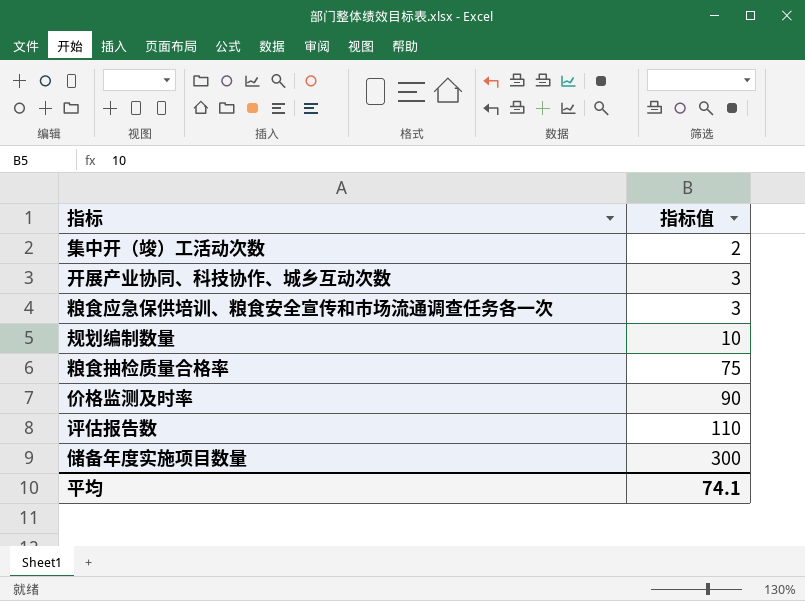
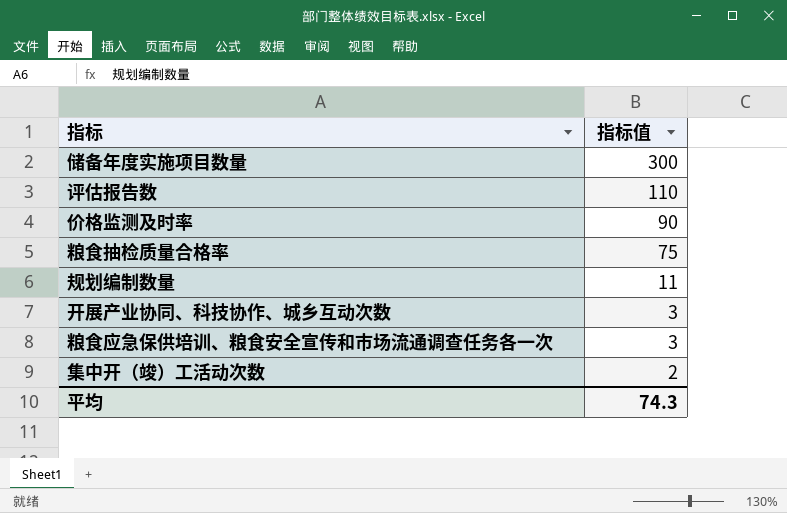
row order: 指标值 ascending -> 指标值 descending
规划编制数量 | 指标值: 10 -> 11
平均 | 指标值: 74.1 -> 74.3

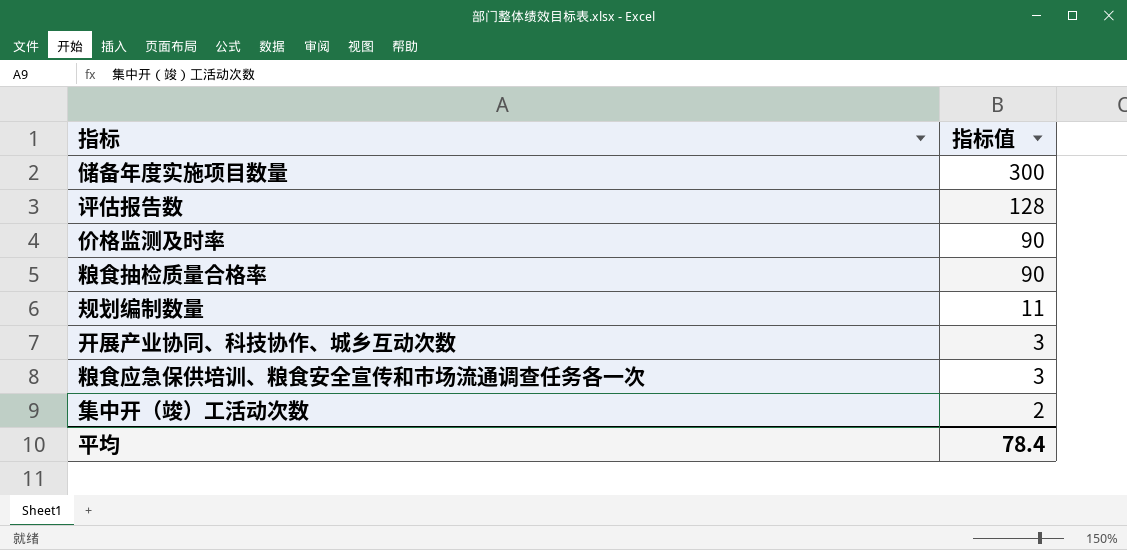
评估报告数 | 指标值: 110 -> 128
粮食抽检质量合格率 | 指标值: 75 -> 90
平均 | 指标值: 74.3 -> 78.4

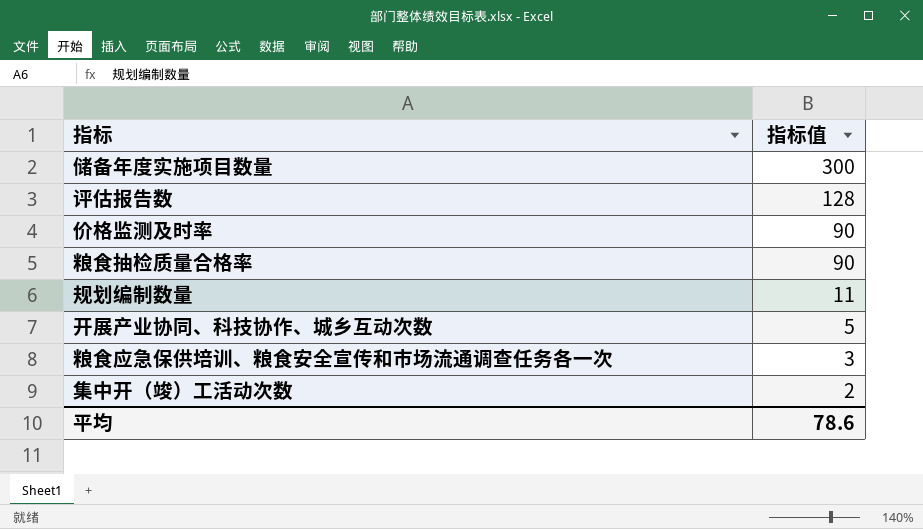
开展产业协同、科技协作、城乡互动次数 | 指标值: 3 -> 5
平均 | 指标值: 78.4 -> 78.6

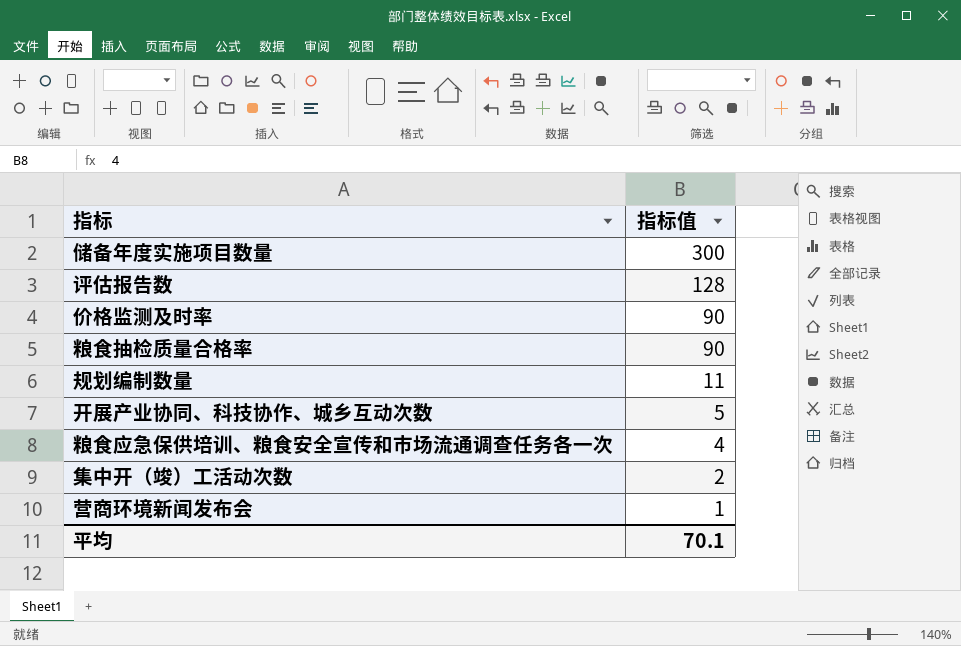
粮食应急保供培训、粮食安全宣传和市场流通调查任务各一次 | 指标值: 3 -> 4
row 营商环境新闻发布会: none -> 1
平均 | 指标值: 78.6 -> 70.1

